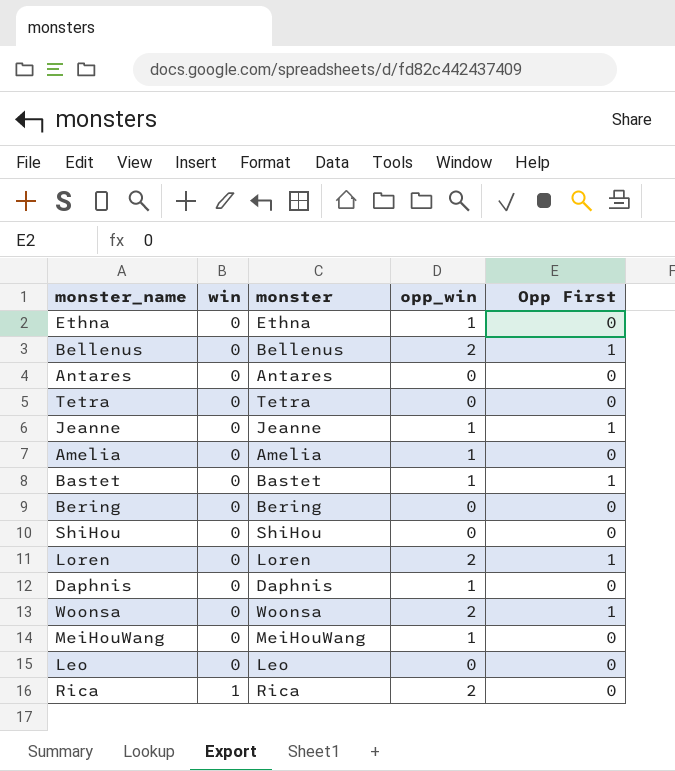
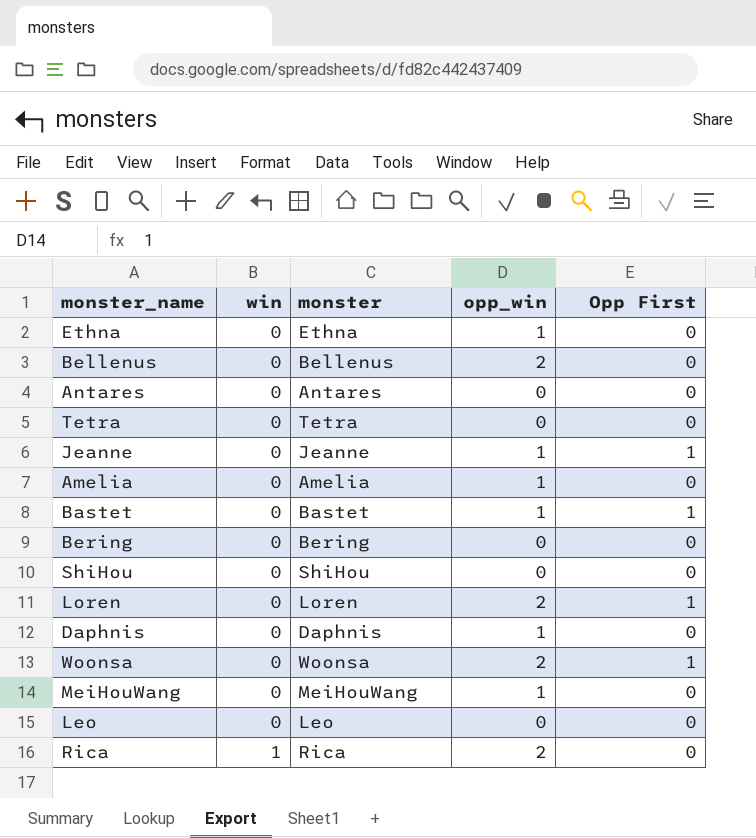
Bellenus | Opp First: 1 -> 0

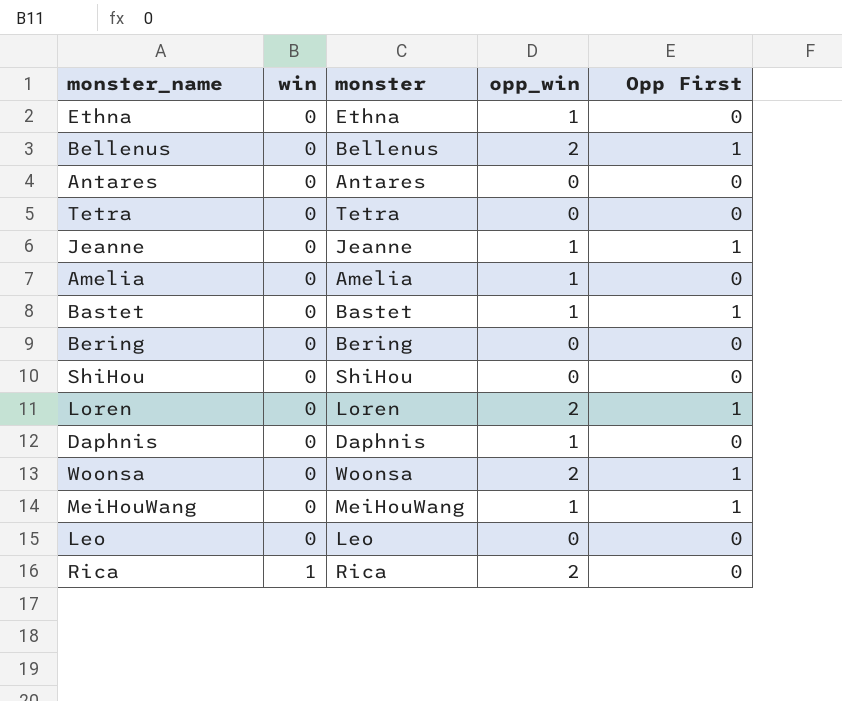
Bellenus | Opp First: 0 -> 1
MeiHouWang | Opp First: 0 -> 1

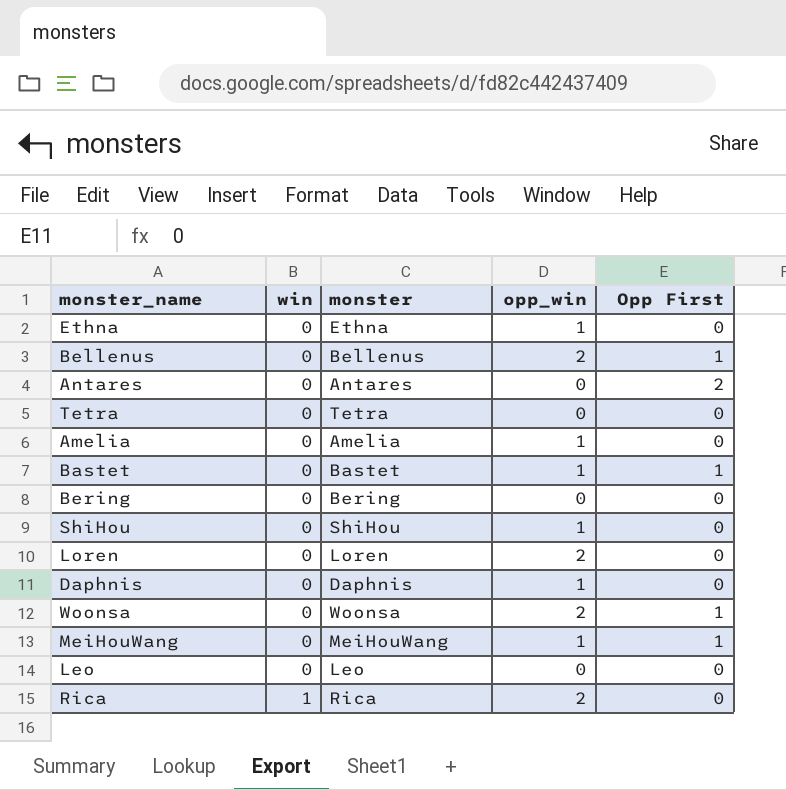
row Jeanne: 0 | Jeanne | 1 | 1 -> none
Antares | Opp First: 0 -> 2
ShiHou | opp_win: 0 -> 1
Loren | Opp First: 1 -> 0

